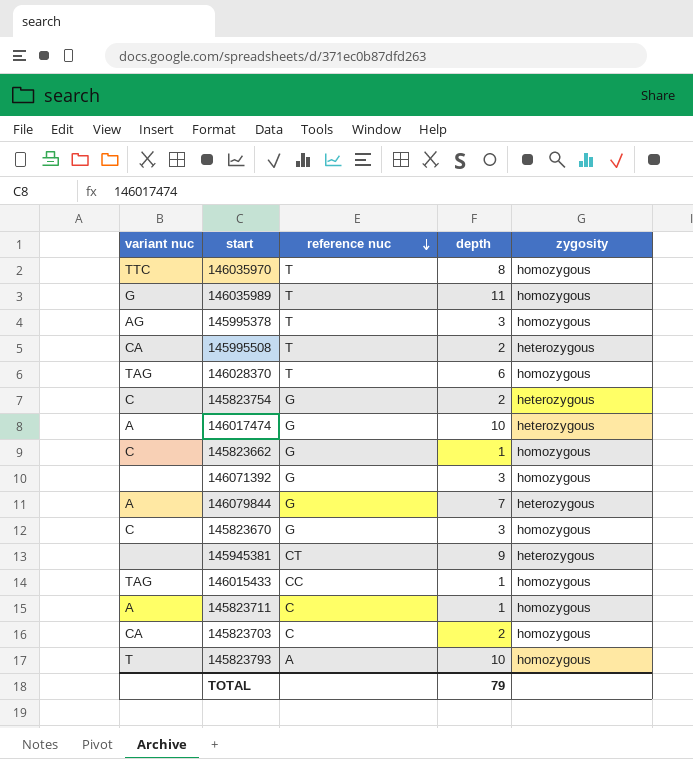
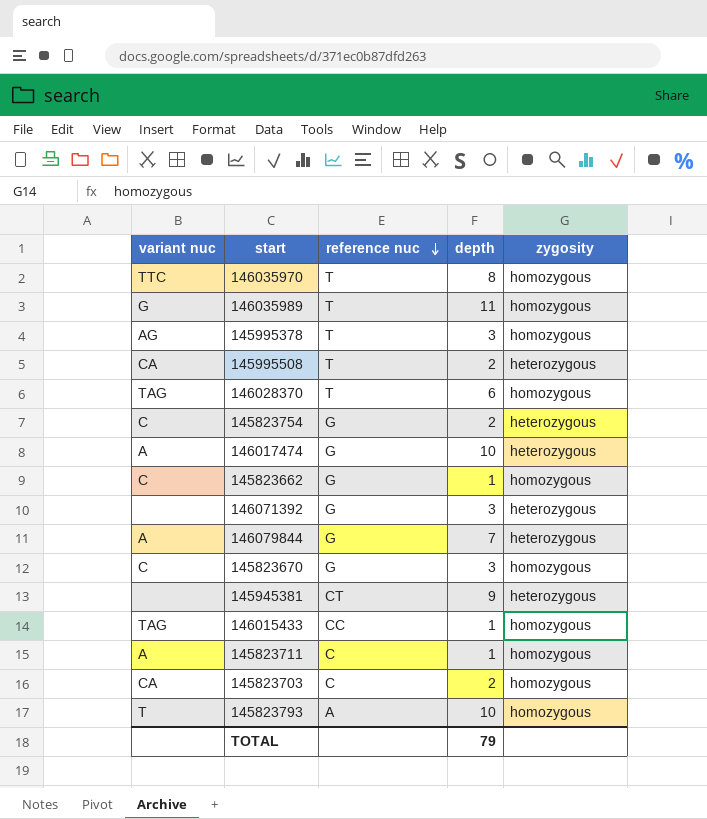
146071392 | zygosity: homozygous -> heterozygous

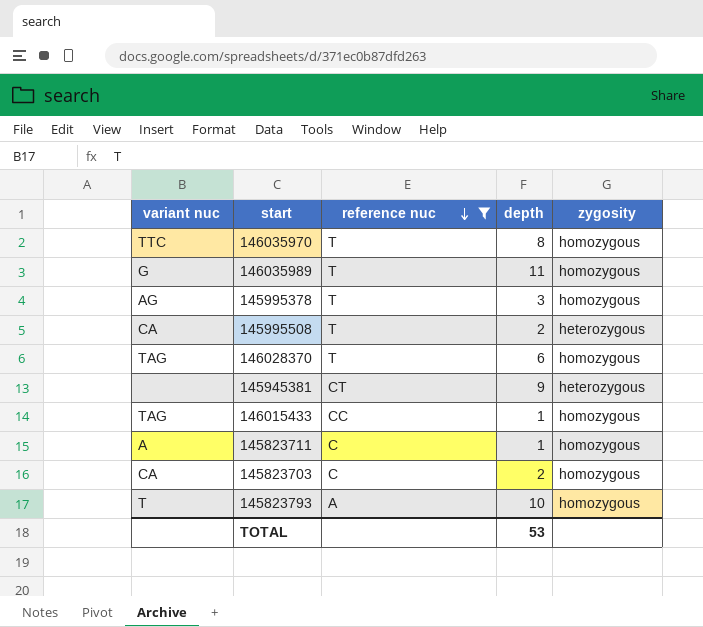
filter: none -> reference nuc != G
TOTAL | depth: 79 -> 53

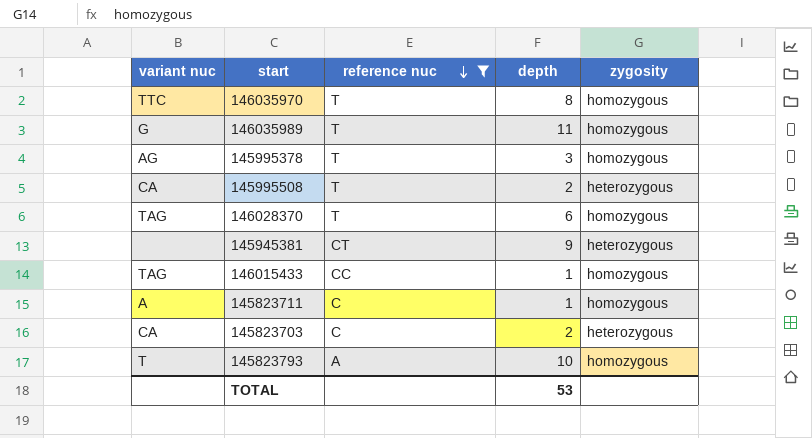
145823703 | zygosity: homozygous -> heterozygous

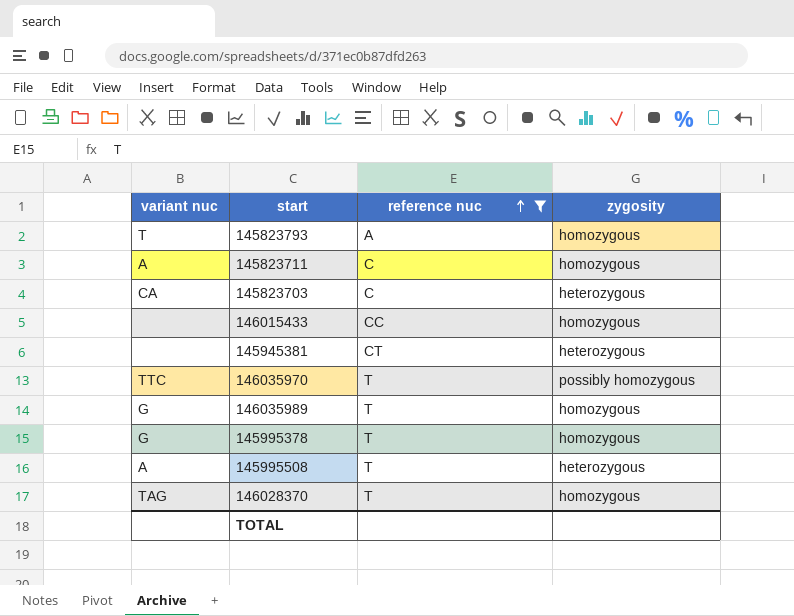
row order: reference nuc descending -> reference nuc ascending
column depth | position: 4 -> none
146015433 | variant nuc: TAG -> none
146035970 | zygosity: homozygous -> possibly homozygous
145995378 | variant nuc: AG -> G
145995508 | variant nuc: CA -> A

